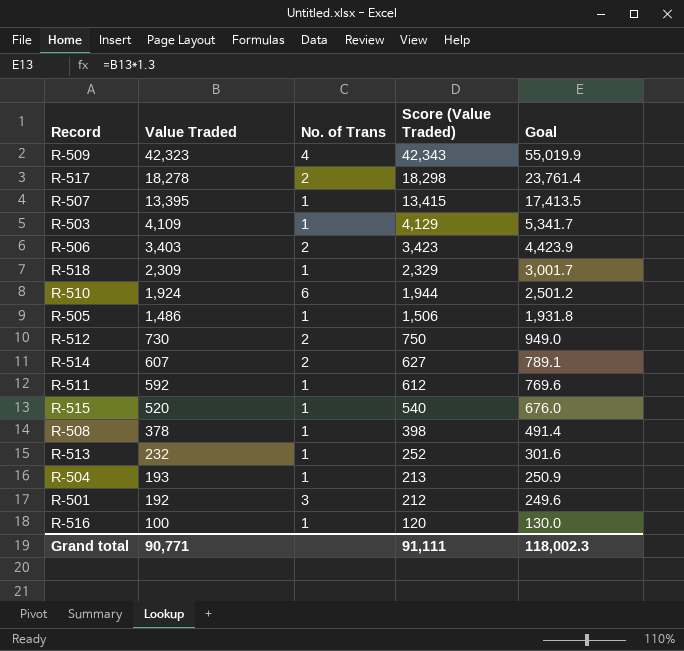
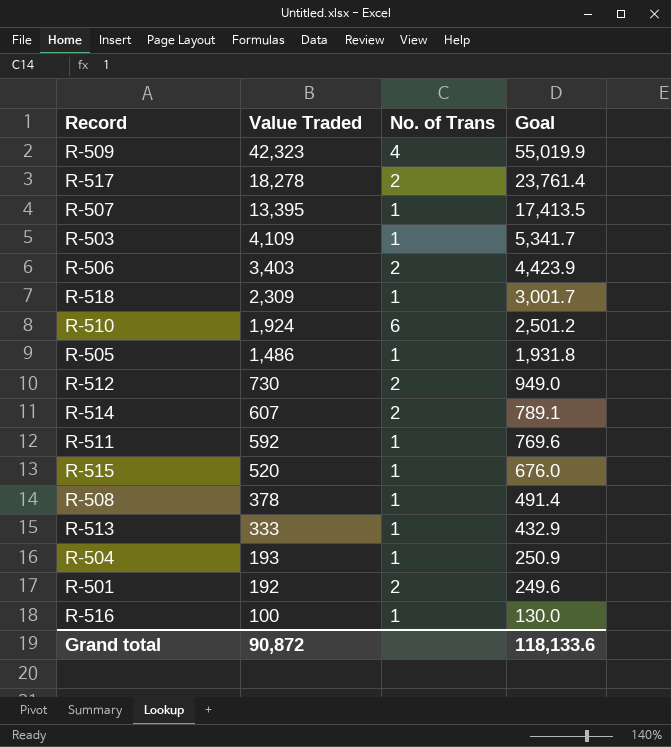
column Score (Value Traded) | formula: [Value Traded] + 20 -> none
R-513 | Value Traded: 232 -> 333
R-513 | Goal: 301.6 -> 432.9
R-501 | No. of Trans: 3 -> 2
Grand total | Value Traded: 90,771 -> 90,872
Grand total | Goal: 118,002.3 -> 118,133.6

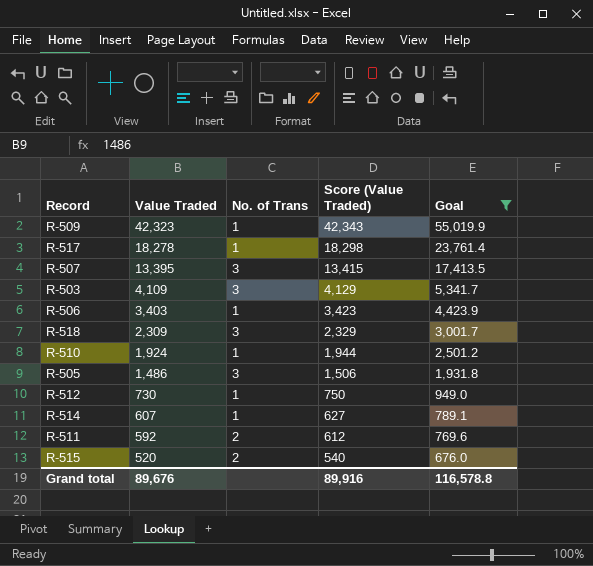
filter: none -> Goal >= 676.0
column Score (Value Traded) | formula: none -> [Value Traded] + 20
R-509 | No. of Trans: 4 -> 1
R-517 | No. of Trans: 2 -> 1
R-507 | No. of Trans: 1 -> 3
R-503 | No. of Trans: 1 -> 3
R-506 | No. of Trans: 2 -> 1
R-518 | No. of Trans: 1 -> 3
R-510 | No. of Trans: 6 -> 1
R-505 | No. of Trans: 1 -> 3
R-512 | No. of Trans: 2 -> 1
R-514 | No. of Trans: 2 -> 1
R-511 | No. of Trans: 1 -> 2
R-515 | No. of Trans: 1 -> 2
Grand total | Value Traded: 90,872 -> 89,676
Grand total | Goal: 118,133.6 -> 116,578.8

